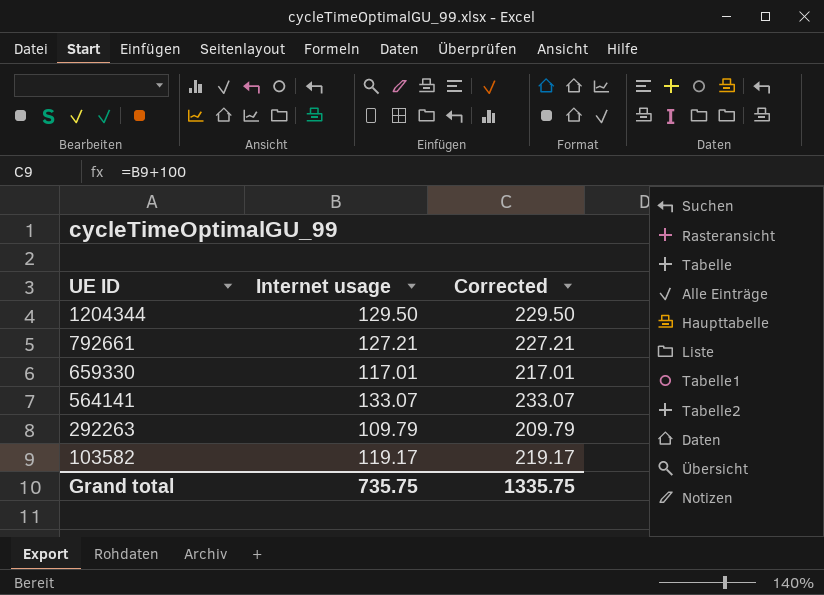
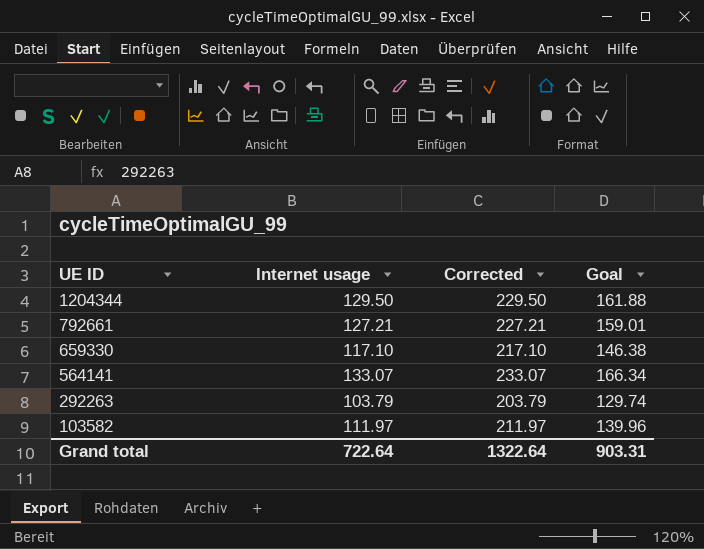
column Goal | formula: none -> [Internet usage] * 1.25
659330 | Internet usage: 117.01 -> 117.10
659330 | Corrected: 217.01 -> 217.10
292263 | Internet usage: 109.79 -> 103.79
292263 | Corrected: 209.79 -> 203.79
103582 | Internet usage: 119.17 -> 111.97
103582 | Corrected: 219.17 -> 211.97
Grand total | Internet usage: 735.75 -> 722.64
Grand total | Corrected: 1335.75 -> 1322.64

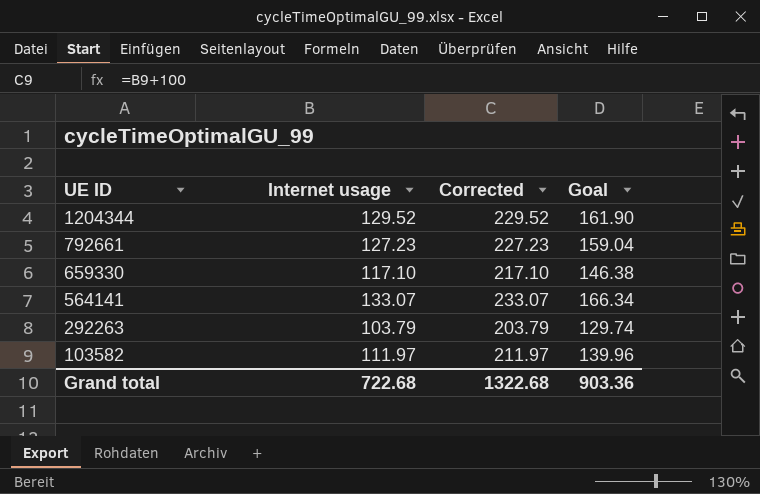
1204344 | Internet usage: 129.50 -> 129.52
1204344 | Corrected: 229.50 -> 229.52
1204344 | Goal: 161.88 -> 161.90
792661 | Internet usage: 127.21 -> 127.23
792661 | Corrected: 227.21 -> 227.23
792661 | Goal: 159.01 -> 159.04
Grand total | Internet usage: 722.64 -> 722.68
Grand total | Corrected: 1322.64 -> 1322.68
Grand total | Goal: 903.31 -> 903.36

